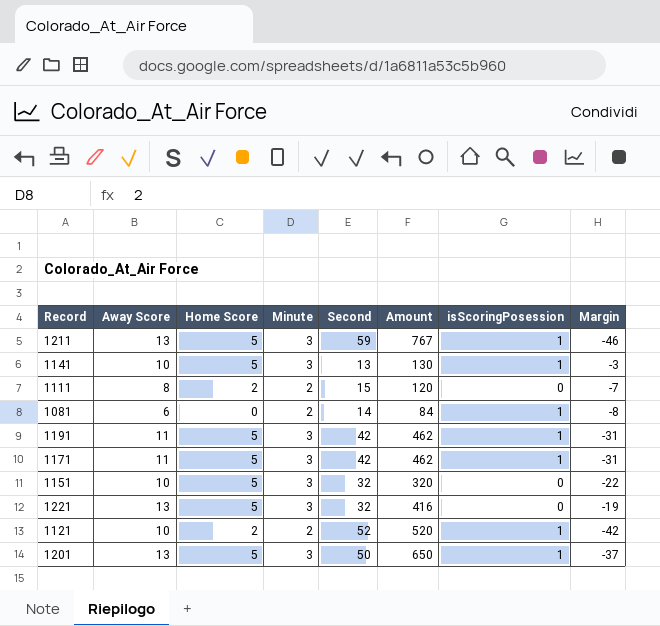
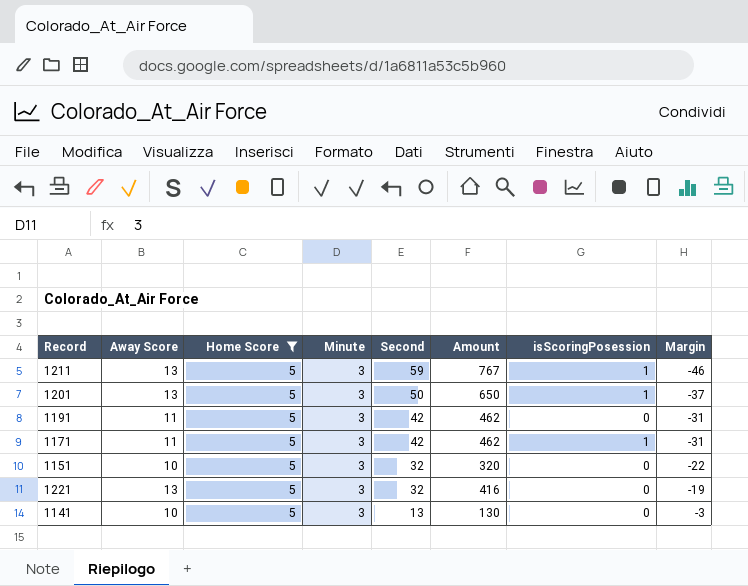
filter: none -> Home Score = 5
row order: none -> Second descending
1191 | isScoringPosession: 1 -> 0
1141 | isScoringPosession: 1 -> 0

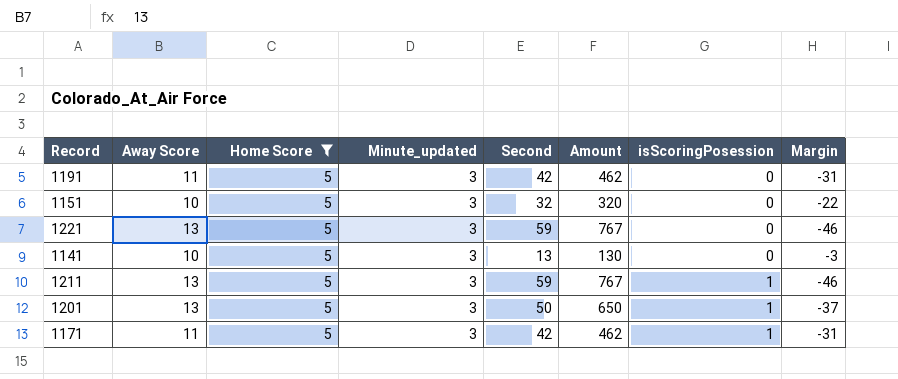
row order: Second descending -> isScoringPosession ascending
column name: Minute -> Minute_updated
1221 | Second: 32 -> 59
1221 | Amount: 416 -> 767
1221 | Margin: -19 -> -46

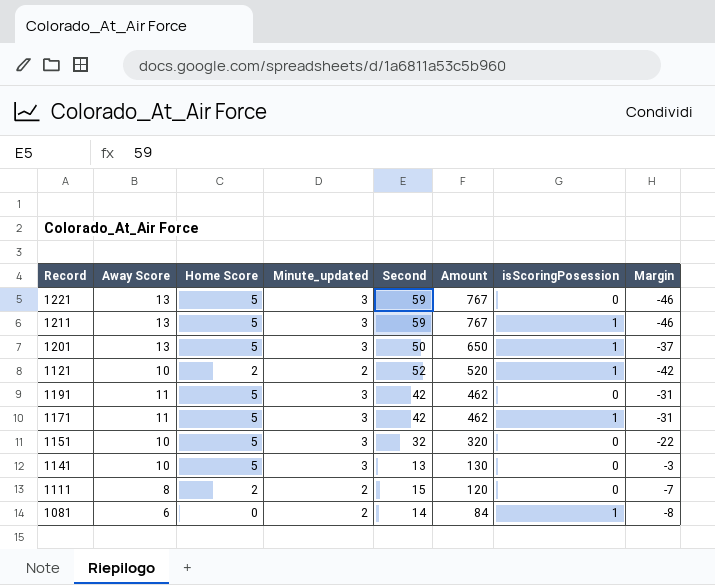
filter: Home Score = 5 -> none
row order: isScoringPosession ascending -> Amount descending

